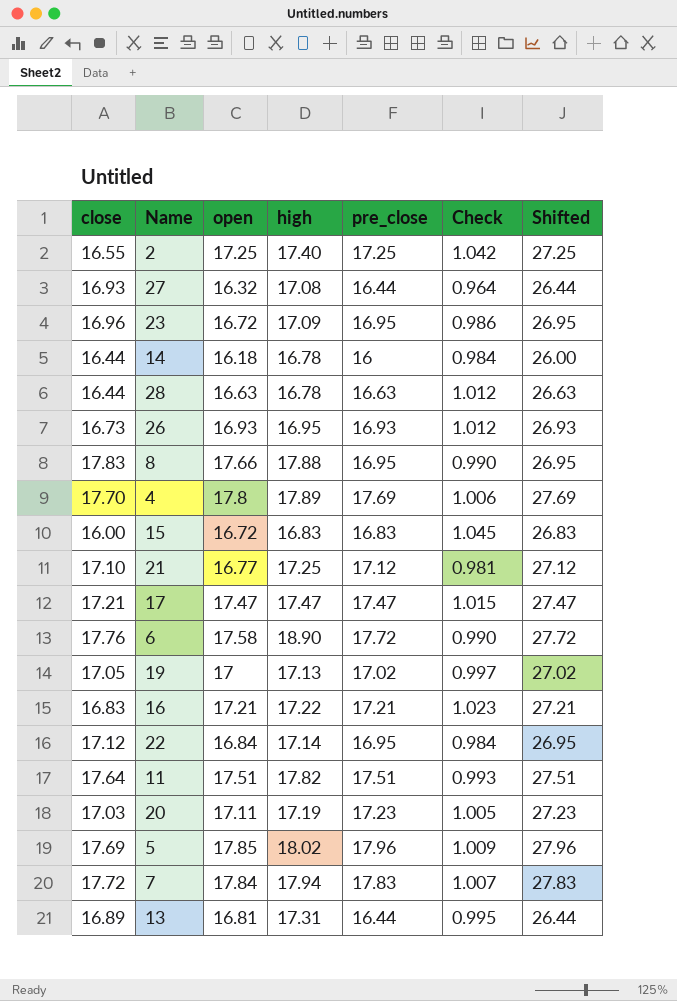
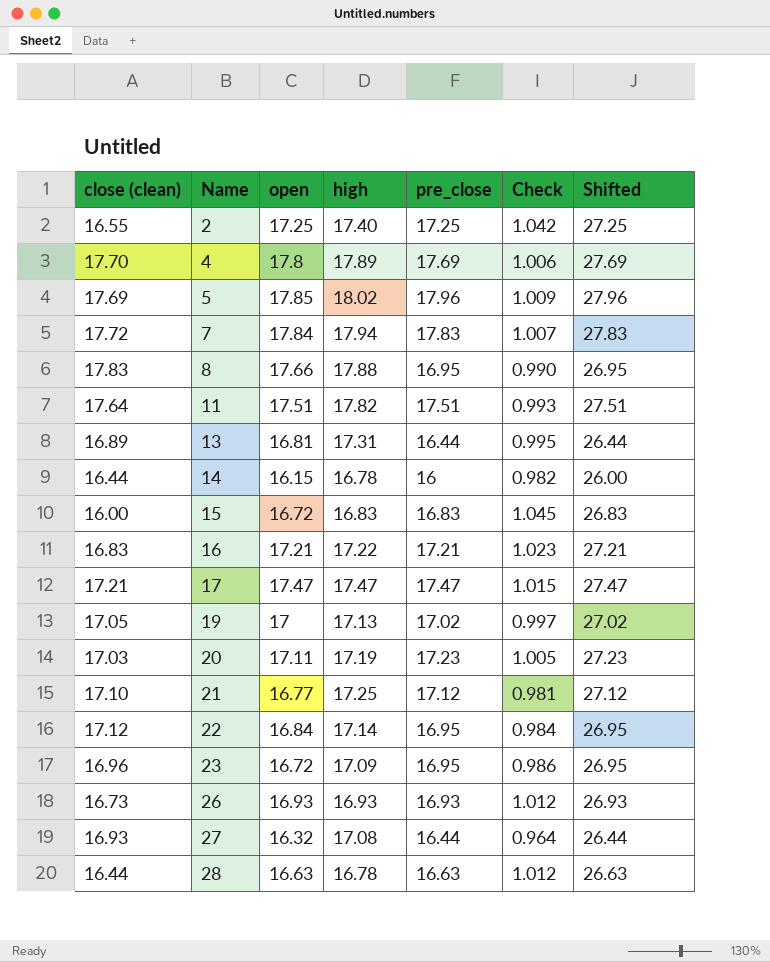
row order: none -> Name ascending
column name: close -> close (clean)
row 6: 17.76 | 17.58 | 18.90 | 17.72 | 0.990 | 27.72 -> none
14 | open: 16.18 -> 16.15
14 | Check: 0.984 -> 0.982
26 | high: 16.95 -> 16.93

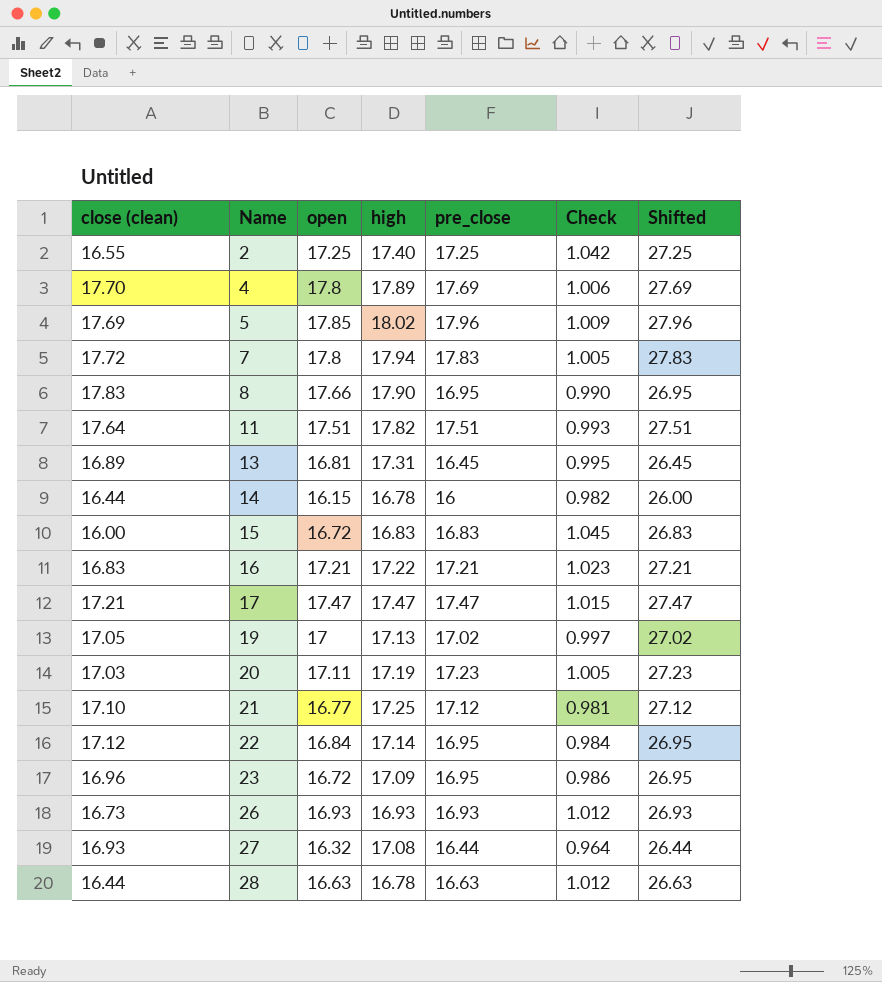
7 | open: 17.84 -> 17.8
7 | Check: 1.007 -> 1.005
8 | high: 17.88 -> 17.90
13 | pre_close: 16.44 -> 16.45
13 | Shifted: 26.44 -> 26.45

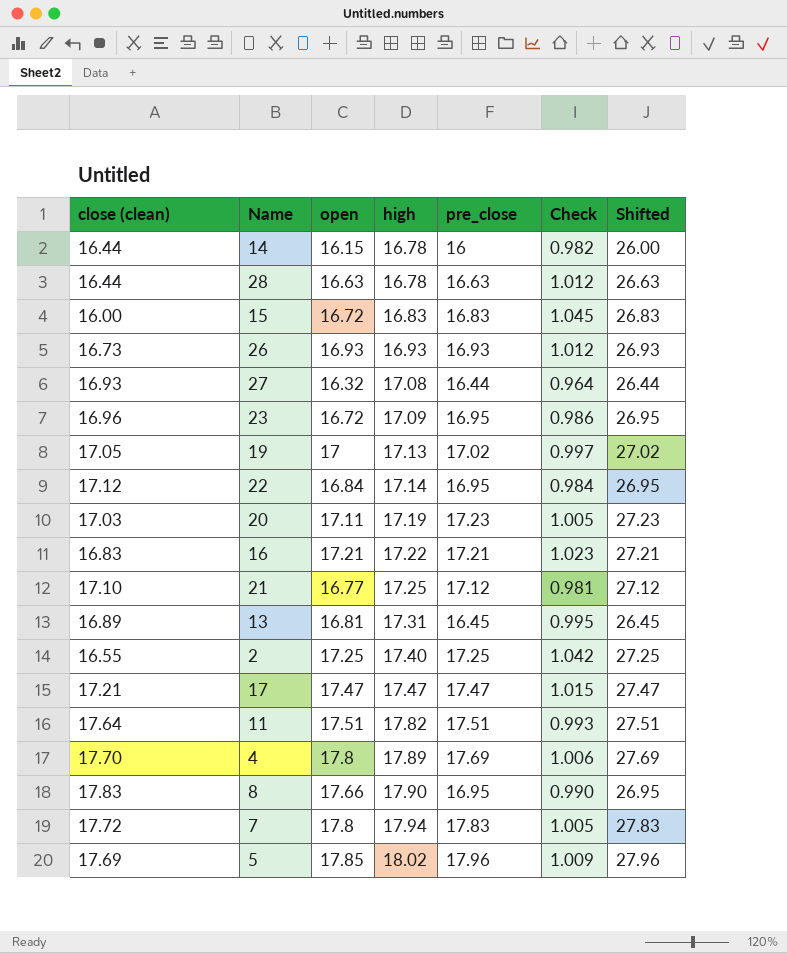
row order: Name ascending -> high ascending

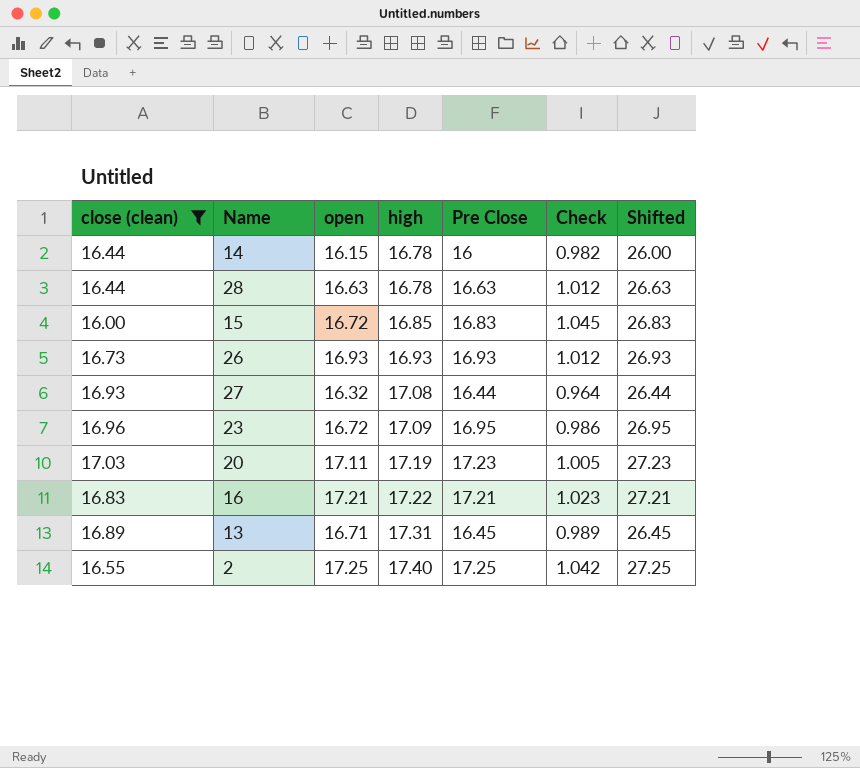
filter: none -> close (clean) <= 17.03
column name: pre_close -> Pre Close
15 | high: 16.83 -> 16.85
13 | open: 16.81 -> 16.71
13 | Check: 0.995 -> 0.989

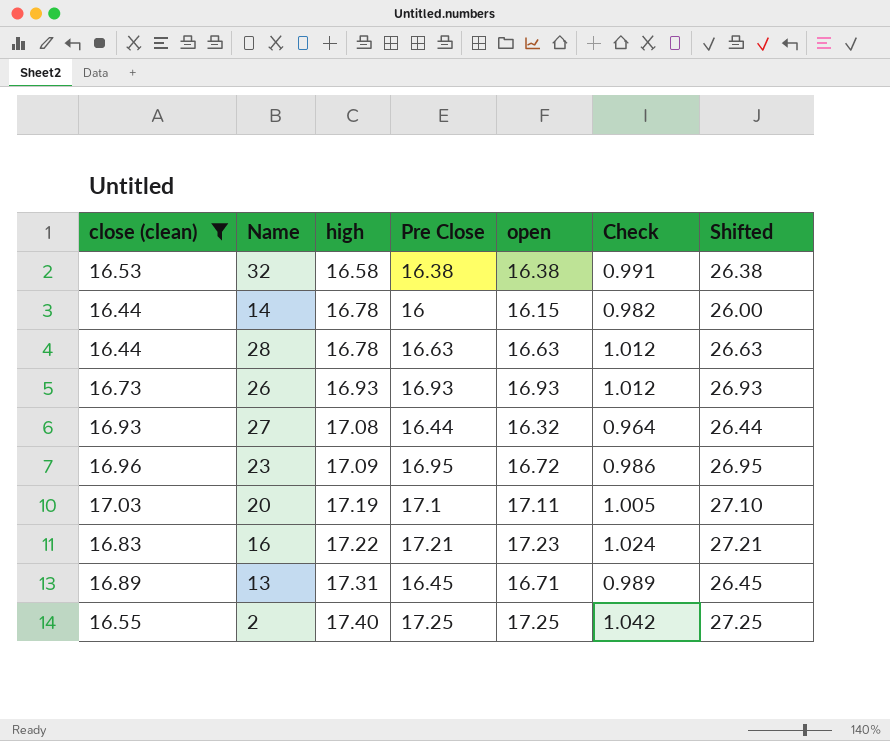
column open | position: 3 -> 5
row 15: 16.00 | 16.72 | 16.85 | 16.83 | 1.045 | 26.83 -> none
row 32: none -> 16.53 | 16.58 | 16.38 | 16.38 | 0.991 | 26.38
20 | Pre Close: 17.23 -> 17.1
20 | Shifted: 27.23 -> 27.10
16 | open: 17.21 -> 17.23
16 | Check: 1.023 -> 1.024

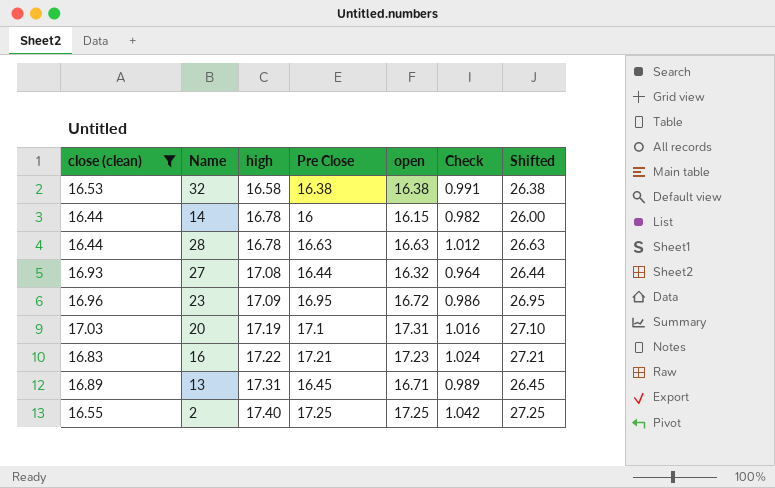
row 26: 16.73 | 16.93 | 16.93 | 16.93 | 1.012 | 26.93 -> none
20 | open: 17.11 -> 17.31
20 | Check: 1.005 -> 1.016

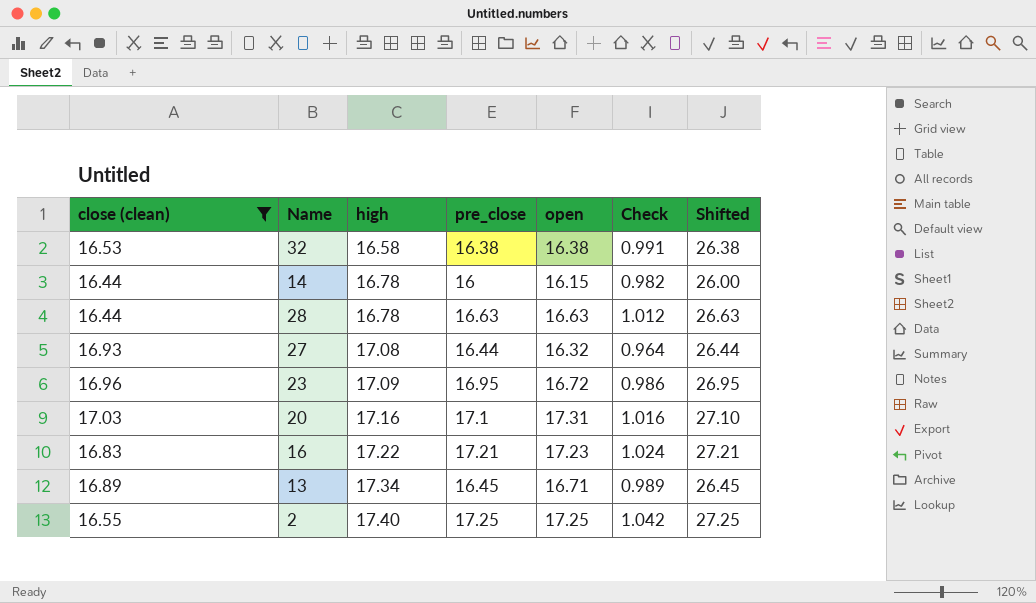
column name: Pre Close -> pre_close
20 | high: 17.19 -> 17.16
13 | high: 17.31 -> 17.34

